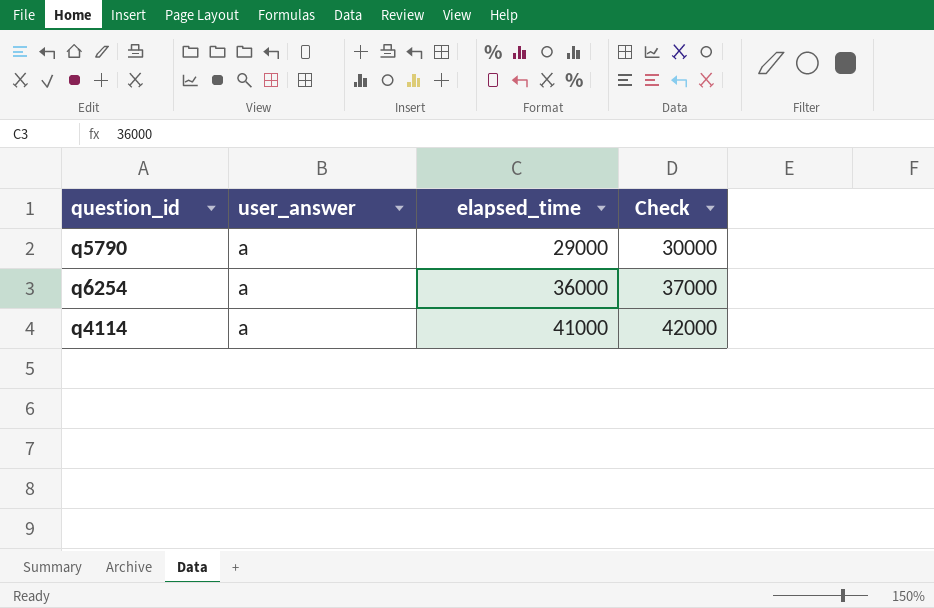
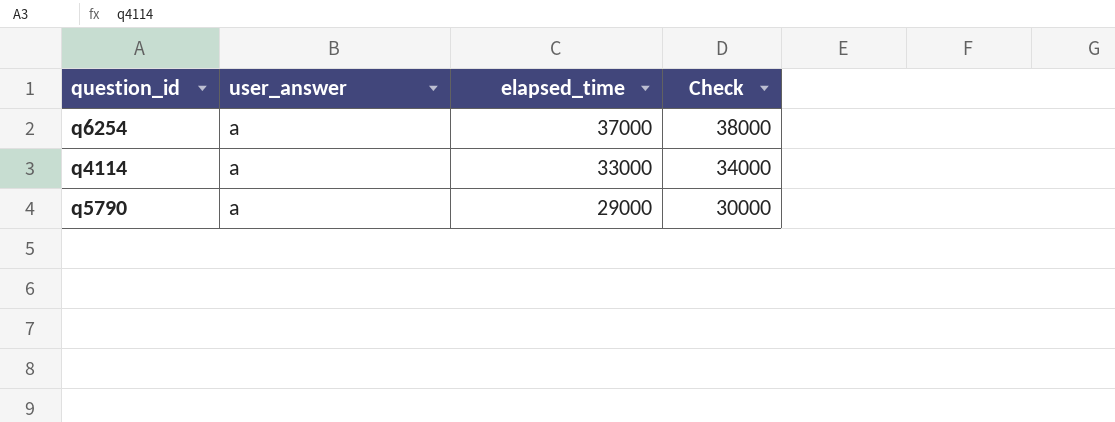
row order: elapsed_time ascending -> elapsed_time descending
q6254 | elapsed_time: 36000 -> 37000
q6254 | Check: 37000 -> 38000
q4114 | elapsed_time: 41000 -> 33000
q4114 | Check: 42000 -> 34000

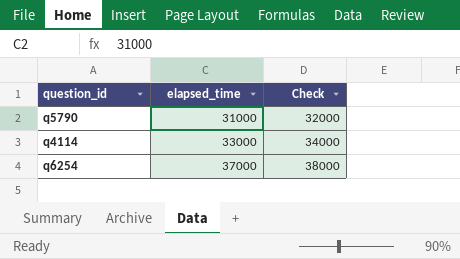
row order: elapsed_time descending -> elapsed_time ascending
column user_answer | position: 2 -> none
q5790 | elapsed_time: 29000 -> 31000
q5790 | Check: 30000 -> 32000

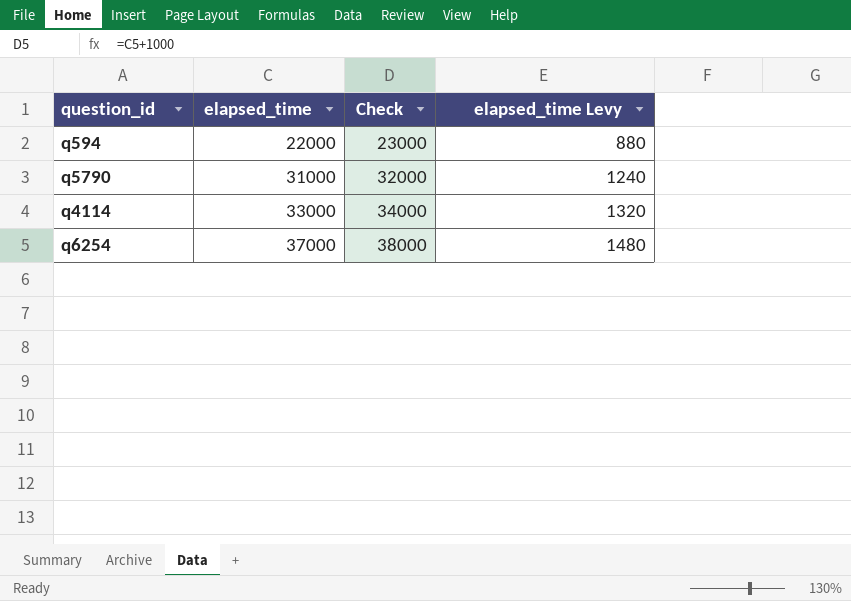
column elapsed_time Levy | formula: none -> [elapsed_time] * 0.04
row q594: none -> 22000 | 23000 | 880

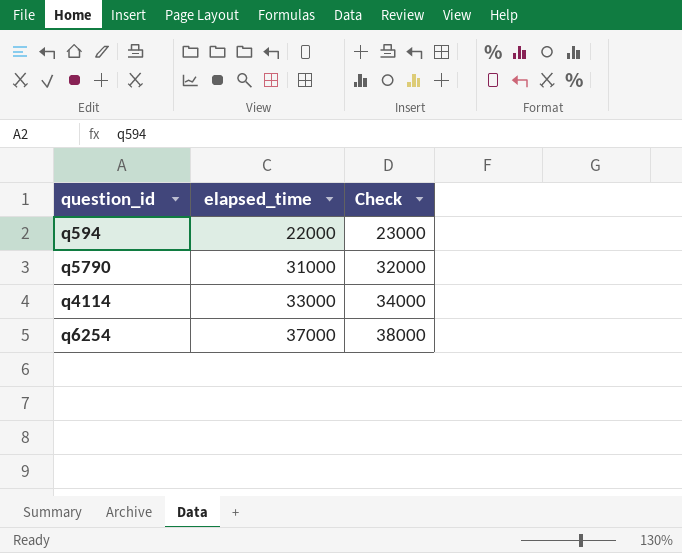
column elapsed_time Levy | formula: [elapsed_time] * 0.04 -> none

